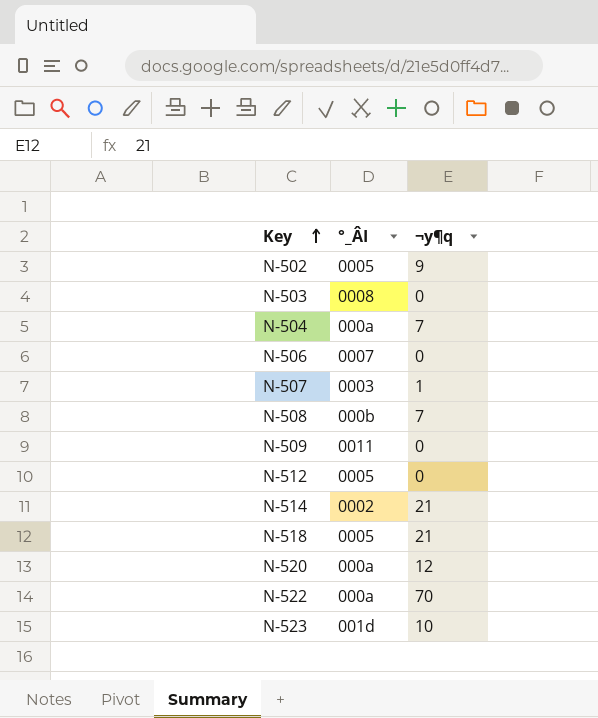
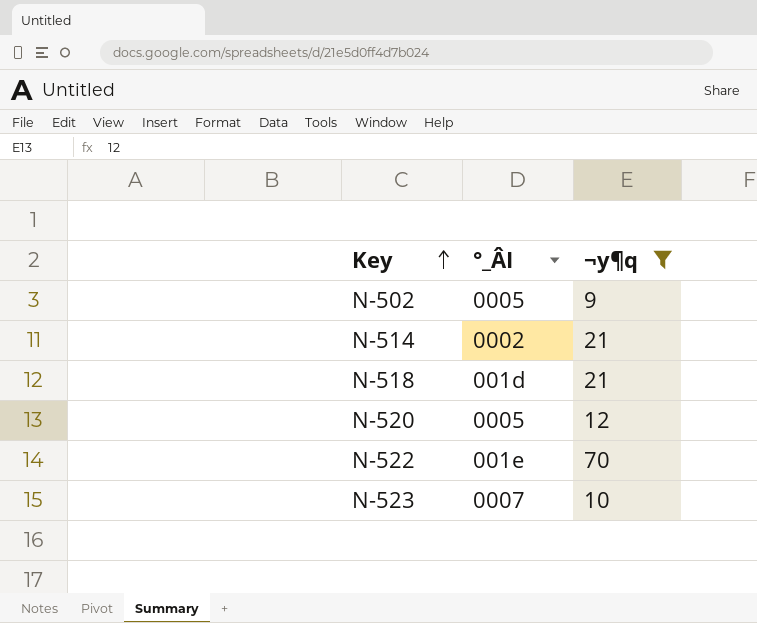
filter: none -> ¬y¶q >= 9
N-518 | °_ÂI: 0005 -> 001d
N-520 | °_ÂI: 000a -> 0005
N-522 | °_ÂI: 000a -> 001e
N-523 | °_ÂI: 001d -> 0007

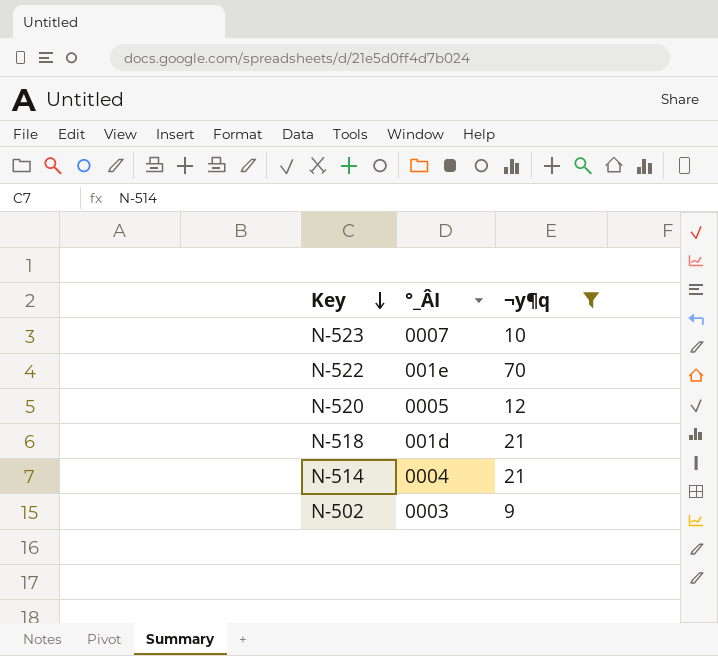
row order: Key ascending -> Key descending
N-514 | °_ÂI: 0002 -> 0004
N-502 | °_ÂI: 0005 -> 0003

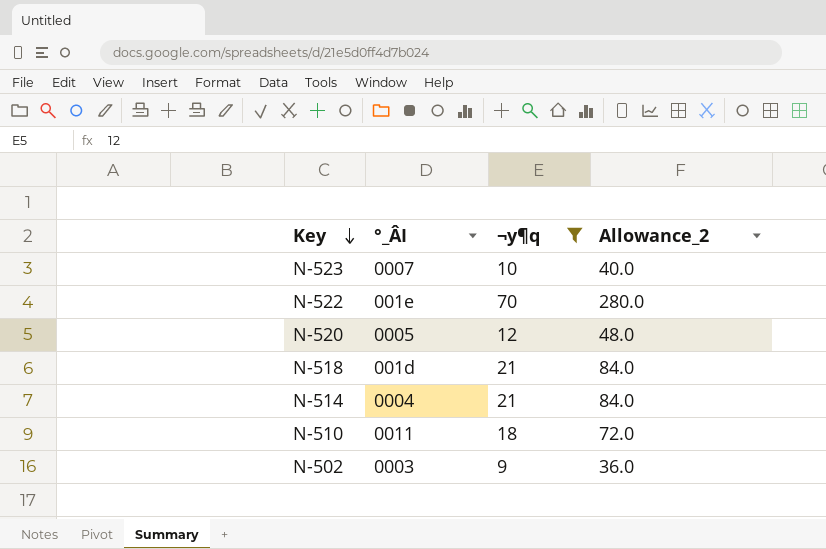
column Allowance_2 | formula: none -> [¬y¶q] * 4
row N-510: none -> 0011 | 18 | 72.0

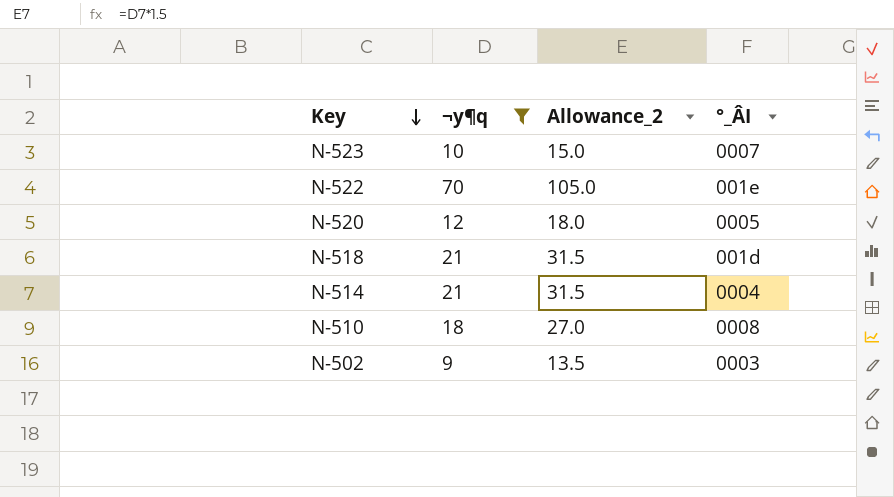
column Allowance_2 | formula: [¬y¶q] * 4 -> [¬y¶q] * 1.5
column °_ÂI | position: 2 -> 4
N-510 | °_ÂI: 0011 -> 0008

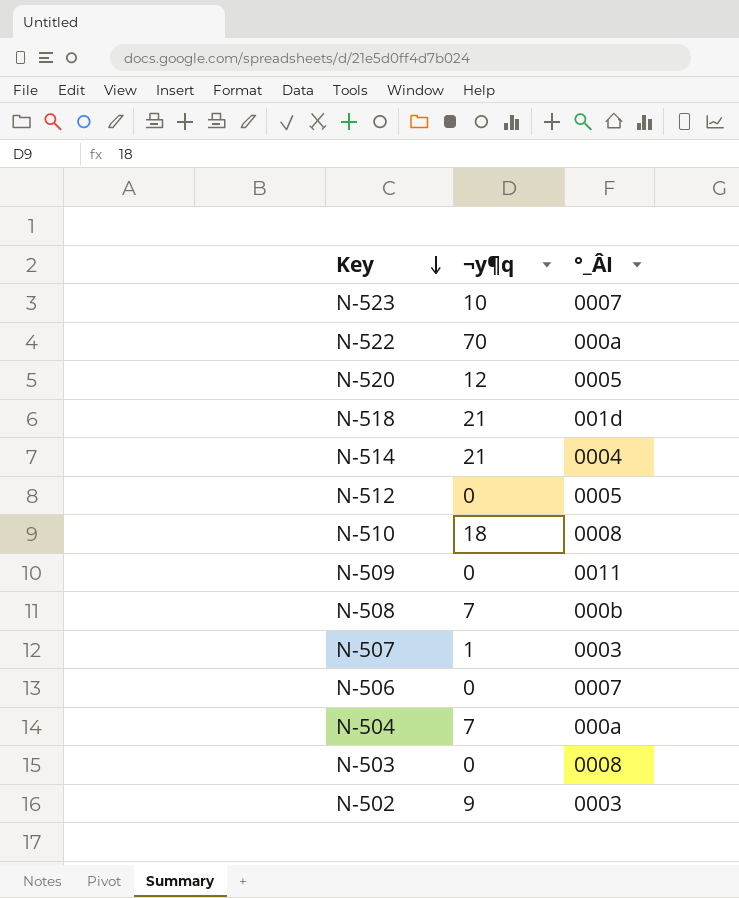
filter: ¬y¶q >= 9 -> none
column Allowance_2 | formula: [¬y¶q] * 1.5 -> none
N-522 | °_ÂI: 001e -> 000a

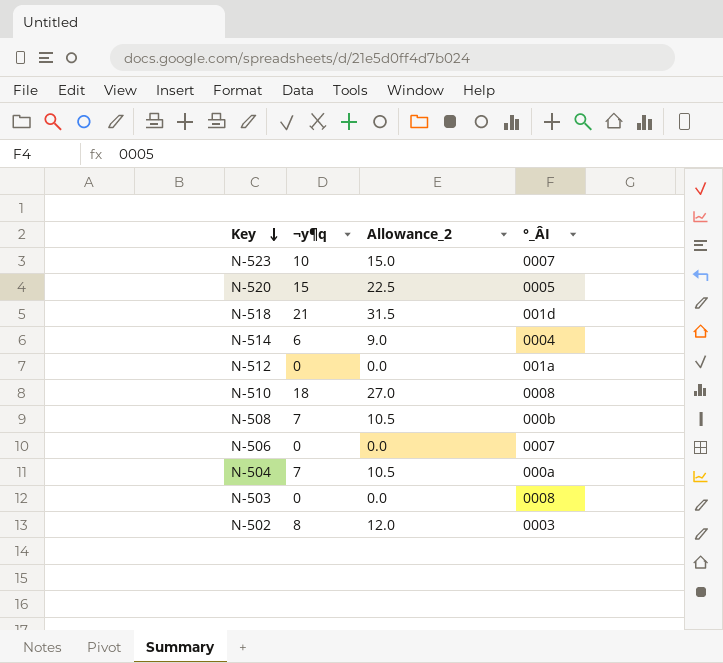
column Allowance_2 | formula: none -> [¬y¶q] * 1.5
row N-522: 70 | 000a -> none
row N-509: 0 | 0011 -> none
row N-507: 1 | 0003 -> none
N-520 | ¬y¶q: 12 -> 15
N-514 | ¬y¶q: 21 -> 6
N-512 | °_ÂI: 0005 -> 001a
N-502 | ¬y¶q: 9 -> 8

